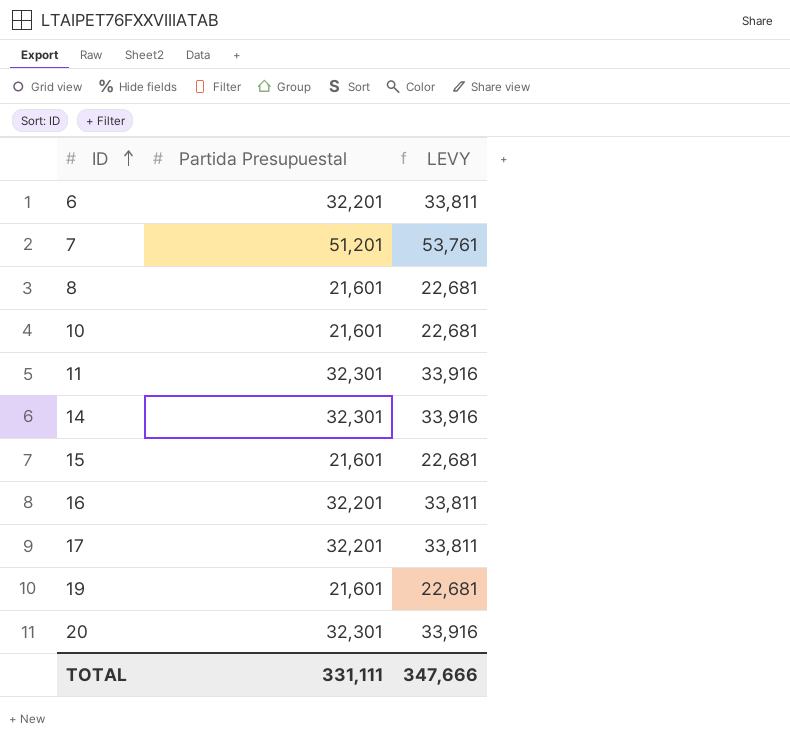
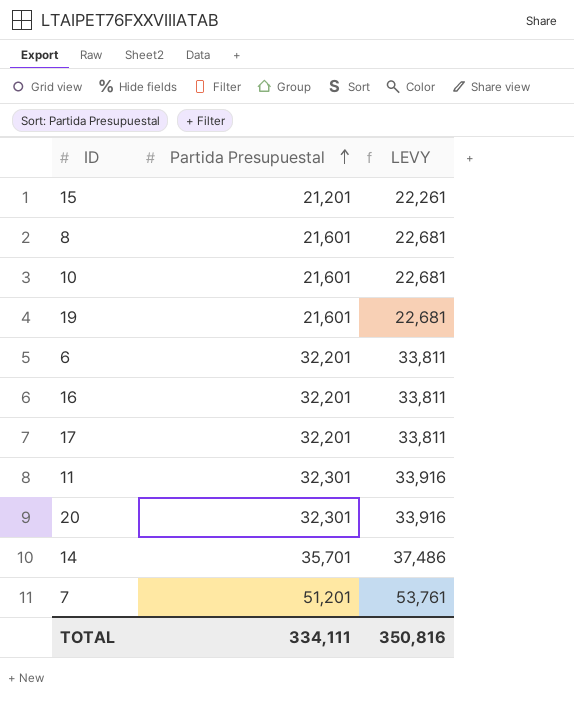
row order: ID ascending -> Partida Presupuestal ascending
15 | Partida Presupuestal: 21,601 -> 21,201
15 | LEVY: 22,681 -> 22,261
14 | Partida Presupuestal: 32,301 -> 35,701
14 | LEVY: 33,916 -> 37,486
TOTAL | Partida Presupuestal: 331,111 -> 334,111
TOTAL | LEVY: 347,666 -> 350,816

